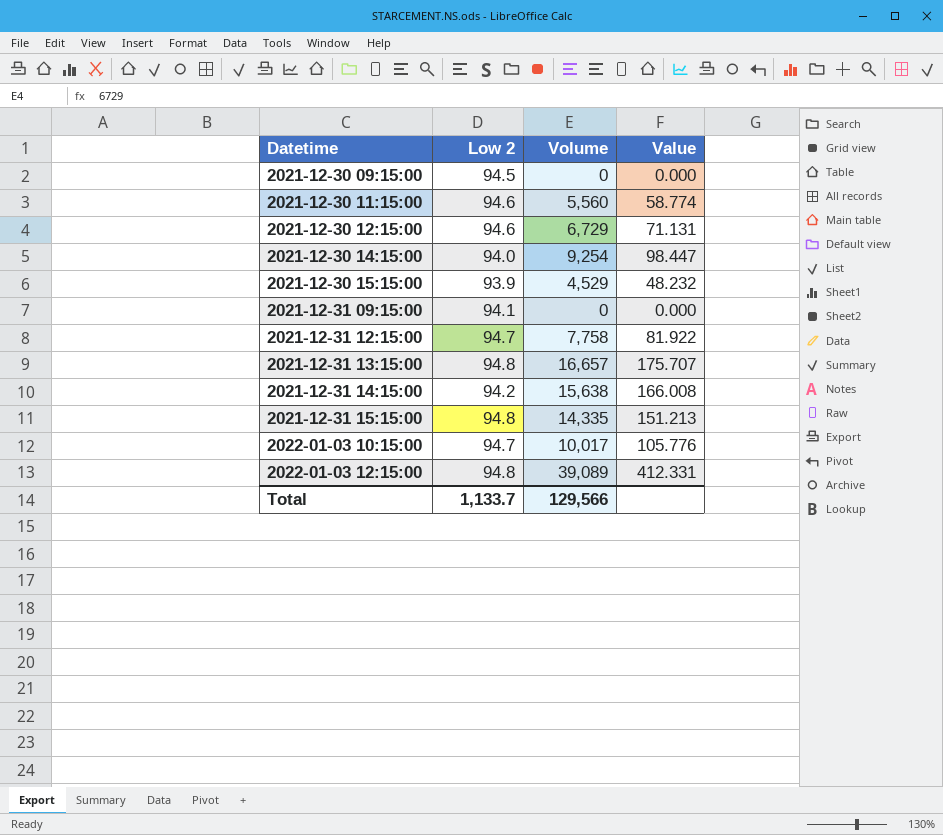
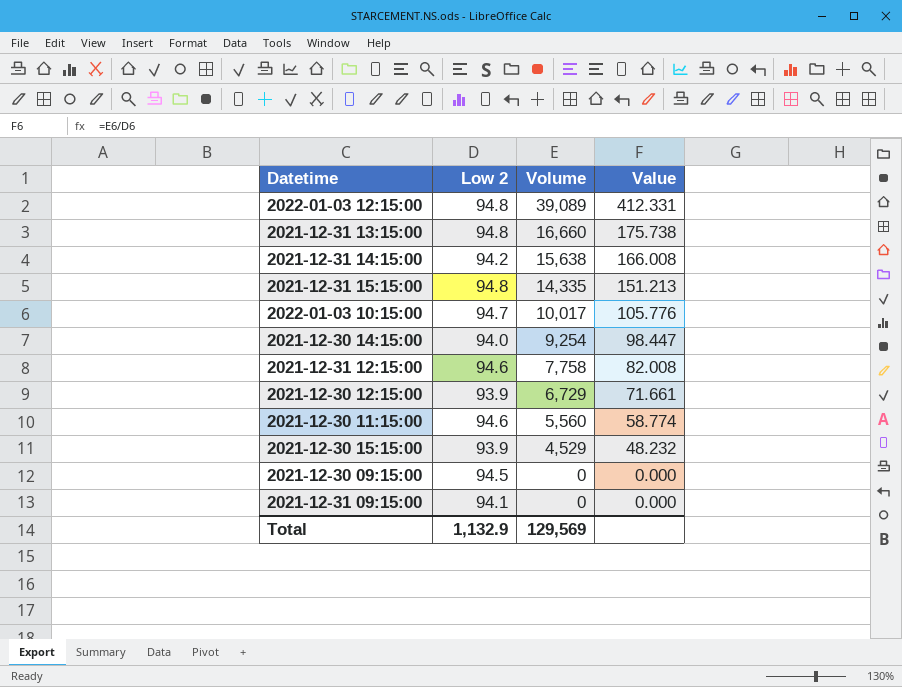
row order: Datetime ascending -> Volume descending
2021-12-31 13:15:00 | Volume: 16,657 -> 16,660
2021-12-31 13:15:00 | Value: 175.707 -> 175.738
2021-12-31 12:15:00 | Low 2: 94.7 -> 94.6
2021-12-31 12:15:00 | Value: 81.922 -> 82.008
2021-12-30 12:15:00 | Low 2: 94.6 -> 93.9
2021-12-30 12:15:00 | Value: 71.131 -> 71.661
Total | Low 2: 1,133.7 -> 1,132.9
Total | Volume: 129,566 -> 129,569

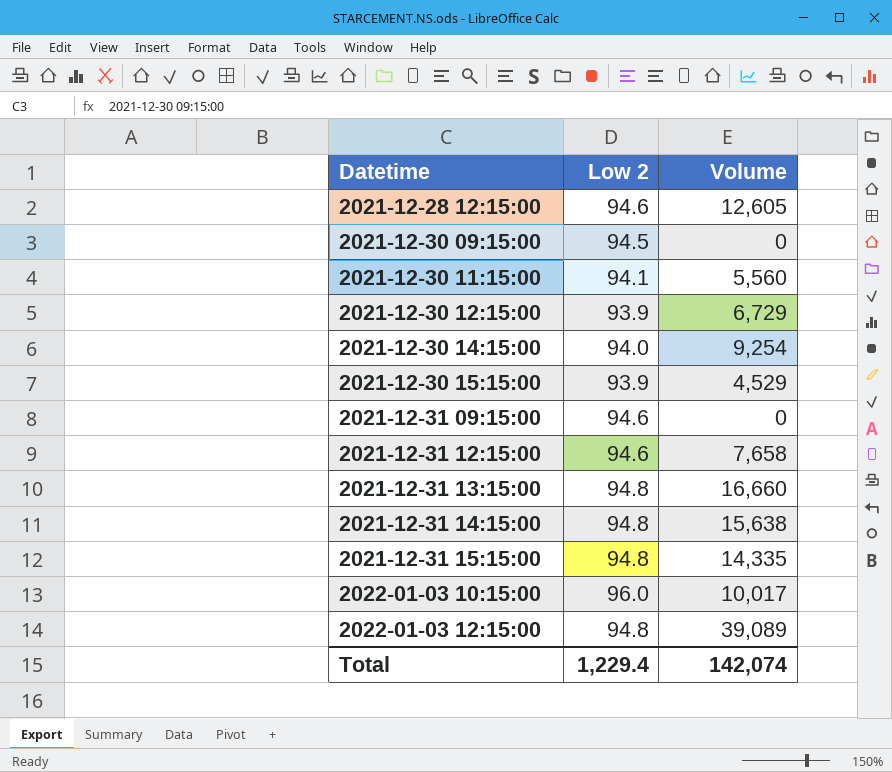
row order: Volume descending -> Datetime ascending
column Value | formula: [Volume] / [Low 2] -> none
row 2021-12-28 12:15:00: none -> 94.6 | 12,605
2021-12-30 11:15:00 | Low 2: 94.6 -> 94.1
2021-12-31 09:15:00 | Low 2: 94.1 -> 94.6
2021-12-31 12:15:00 | Volume: 7,758 -> 7,658
2021-12-31 14:15:00 | Low 2: 94.2 -> 94.8
2022-01-03 10:15:00 | Low 2: 94.7 -> 96.0
Total | Low 2: 1,132.9 -> 1,229.4
Total | Volume: 129,569 -> 142,074

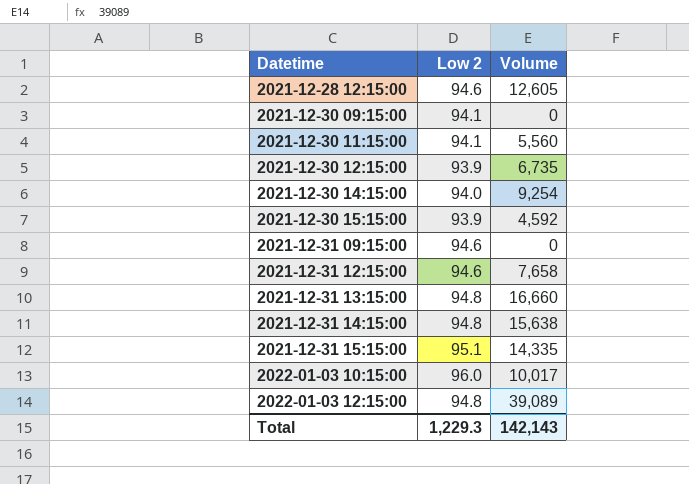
2021-12-30 09:15:00 | Low 2: 94.5 -> 94.1
2021-12-30 12:15:00 | Volume: 6,729 -> 6,735
2021-12-30 15:15:00 | Volume: 4,529 -> 4,592
2021-12-31 15:15:00 | Low 2: 94.8 -> 95.1
Total | Low 2: 1,229.4 -> 1,229.3
Total | Volume: 142,074 -> 142,143

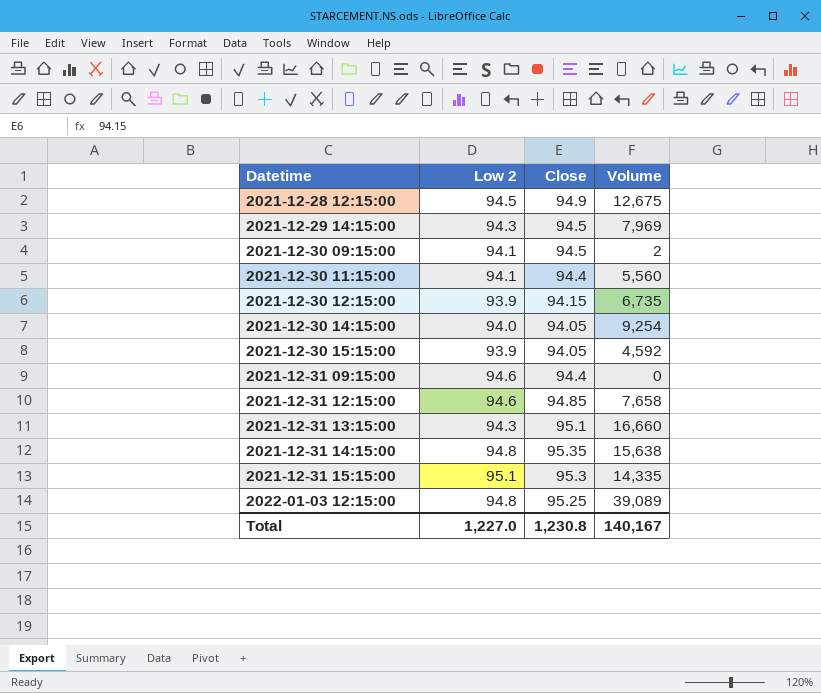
column Close | position: none -> 3
row 2022-01-03 10:15:00: 96.0 | 10,017 -> none
2021-12-28 12:15:00 | Low 2: 94.6 -> 94.5
2021-12-28 12:15:00 | Volume: 12,605 -> 12,675
row 2021-12-29 14:15:00: none -> 94.3 | 94.5 | 7,969
2021-12-30 09:15:00 | Volume: 0 -> 2
2021-12-31 13:15:00 | Low 2: 94.8 -> 94.3
Total | Low 2: 1,229.3 -> 1,227.0
Total | Volume: 142,143 -> 140,167

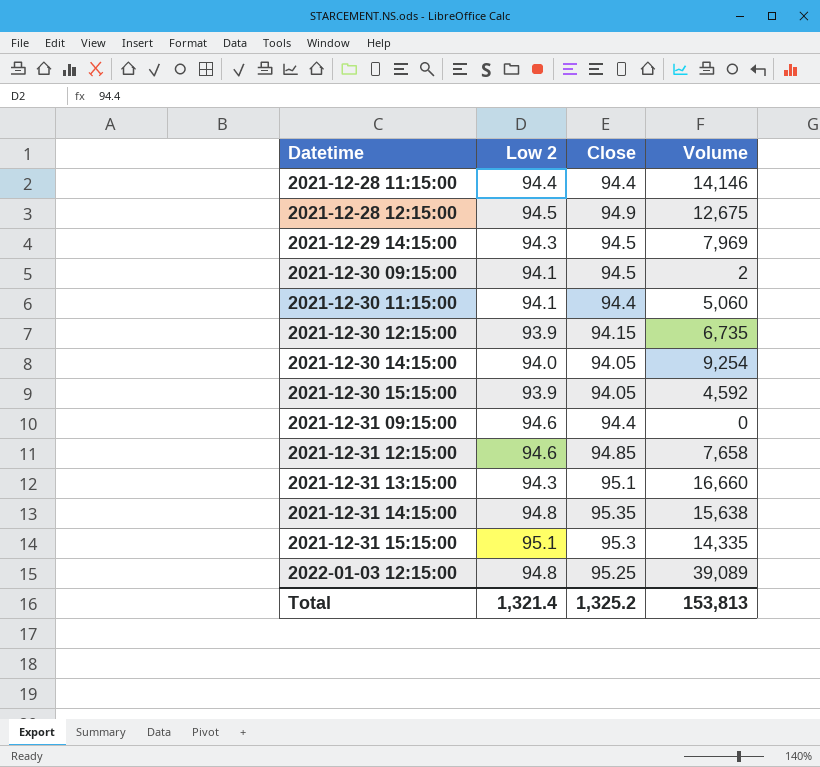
row 2021-12-28 11:15:00: none -> 94.4 | 94.4 | 14,146
2021-12-30 11:15:00 | Volume: 5,560 -> 5,060
Total | Low 2: 1,227.0 -> 1,321.4
Total | Close: 1,230.8 -> 1,325.2
Total | Volume: 140,167 -> 153,813

